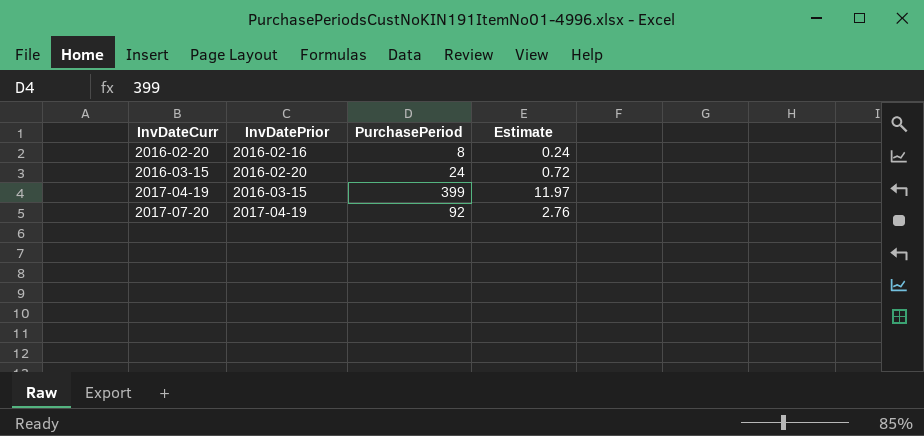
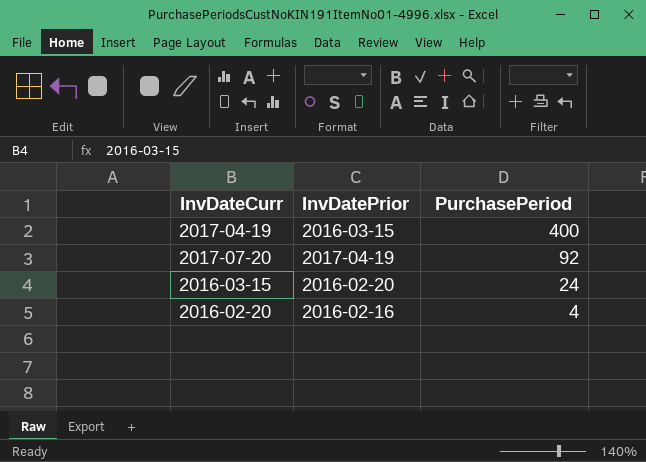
row order: InvDateCurr ascending -> PurchasePeriod descending
column Estimate | formula: [PurchasePeriod] * 0.03 -> none
2017-04-19 | PurchasePeriod: 399 -> 400
2016-02-20 | PurchasePeriod: 8 -> 4

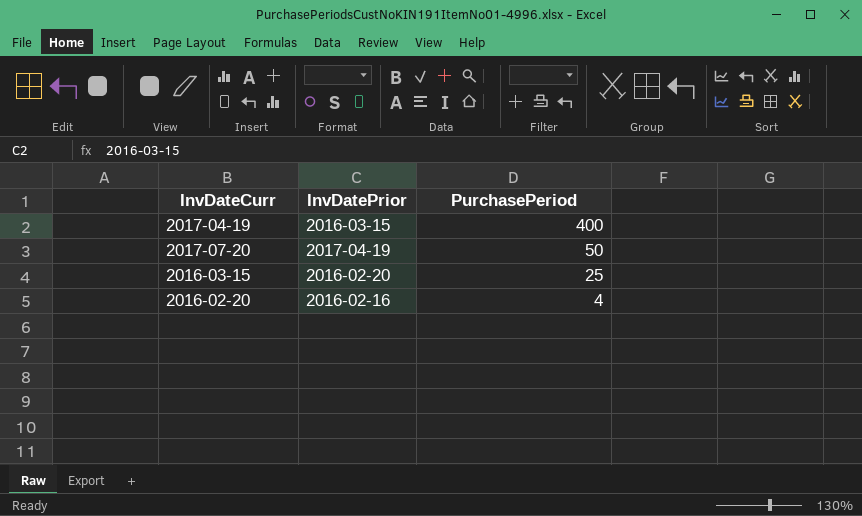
2017-07-20 | PurchasePeriod: 92 -> 50
2016-03-15 | PurchasePeriod: 24 -> 25

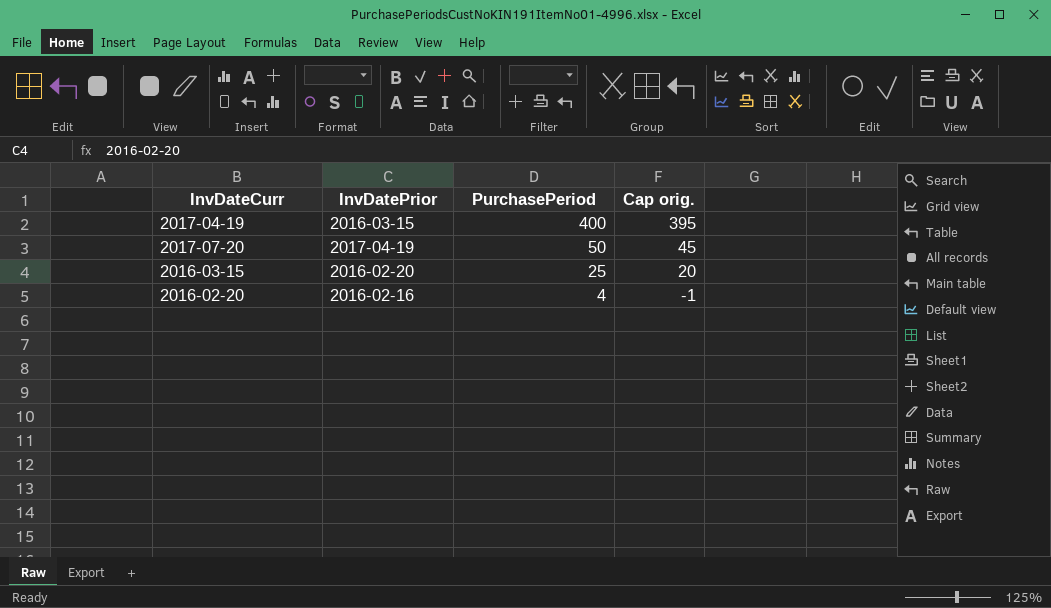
column Cap orig. | formula: none -> [PurchasePeriod] - 5

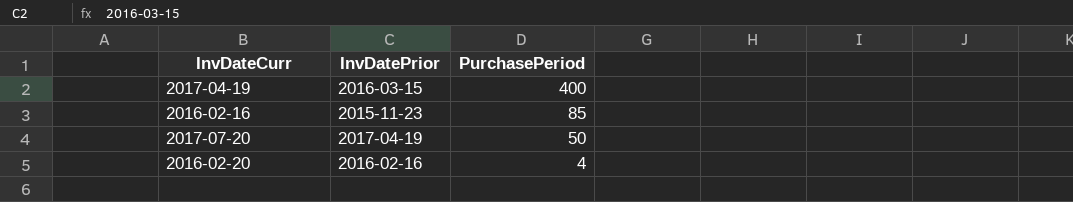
column Cap orig. | formula: [PurchasePeriod] - 5 -> none
row 2016-03-15: 2016-02-20 | 25 | 20 -> none
row 2016-02-16: none -> 2015-11-23 | 85

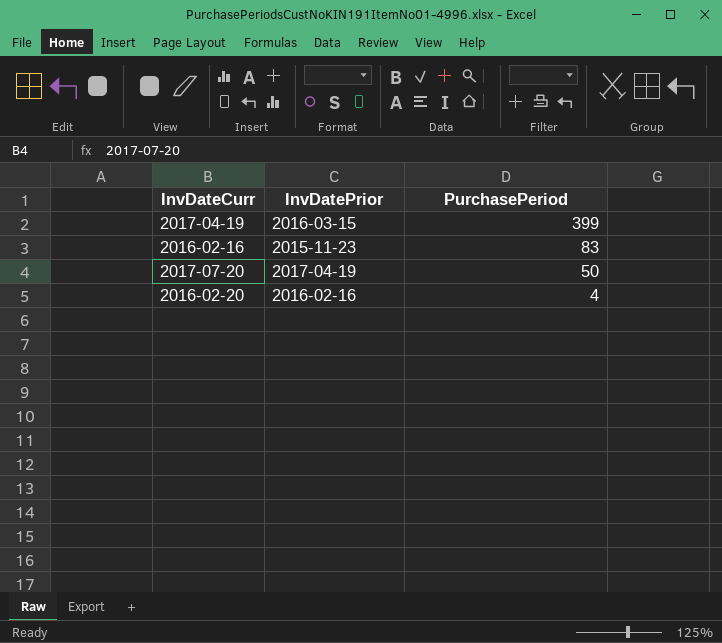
2017-04-19 | PurchasePeriod: 400 -> 399
2016-02-16 | PurchasePeriod: 85 -> 83

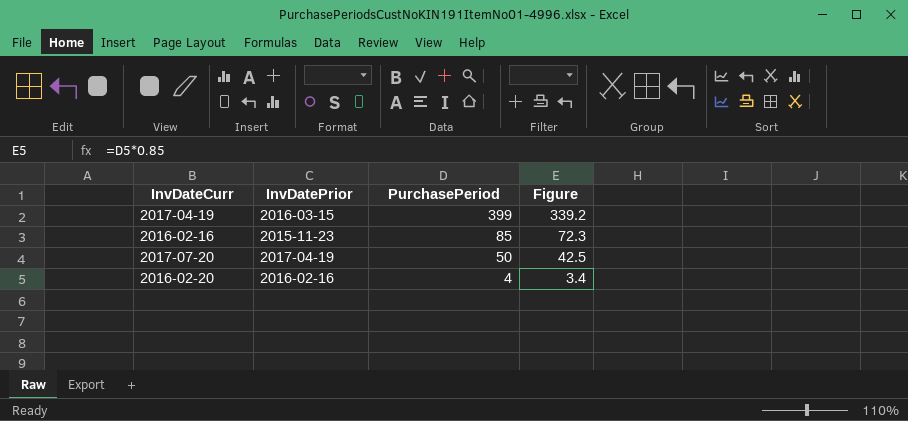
column Figure | formula: none -> [PurchasePeriod] * 0.85
2016-02-16 | PurchasePeriod: 83 -> 85

